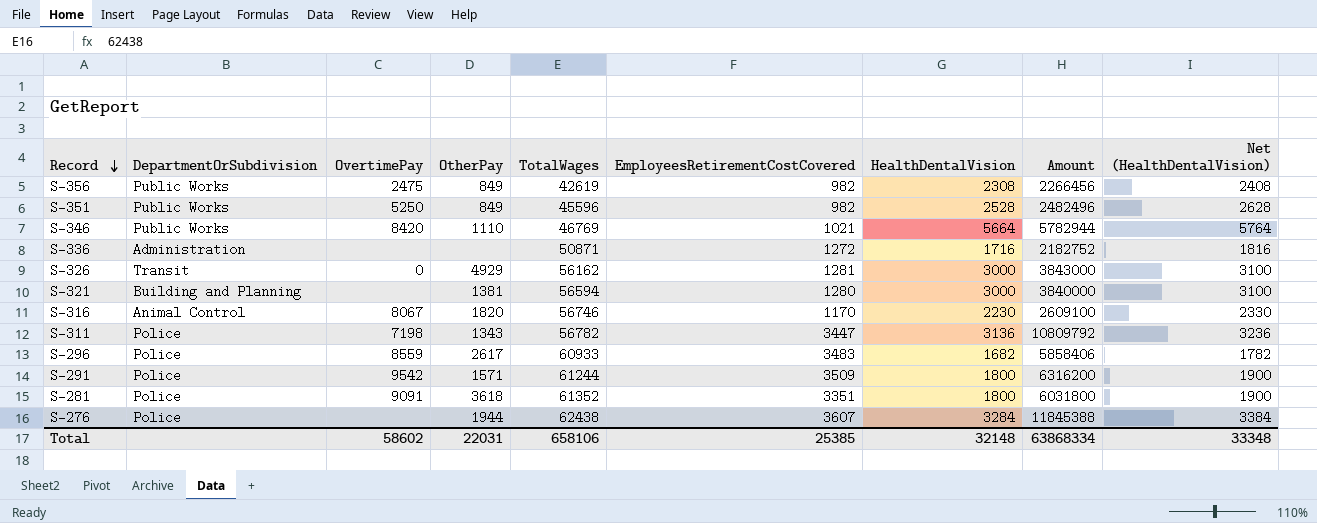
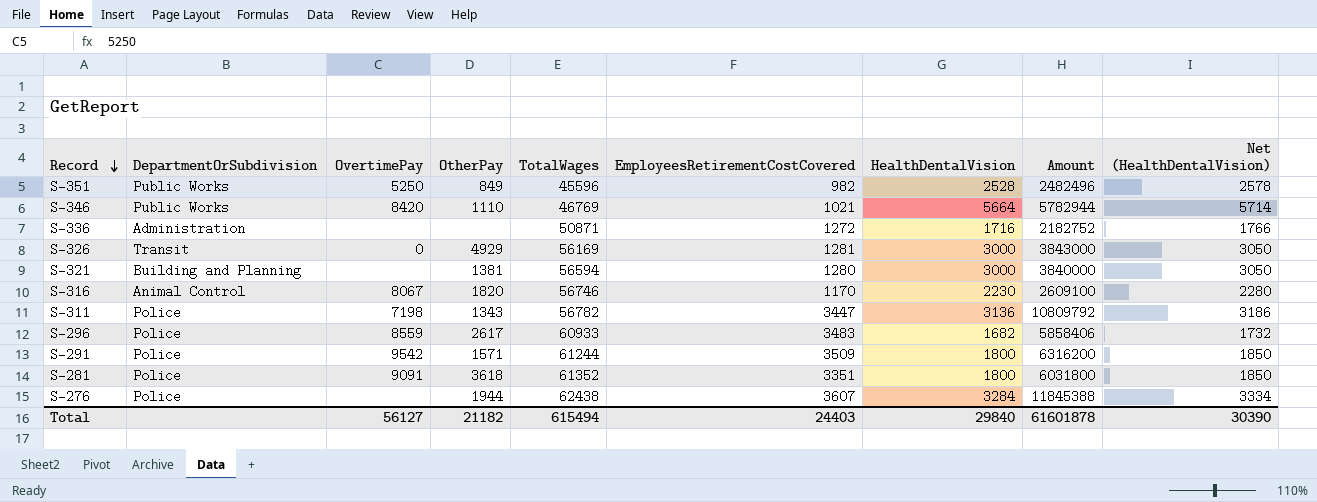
column Net (HealthDentalVision) | formula: [HealthDentalVision] + 100 -> [HealthDentalVision] + 50
row S-356: Public Works | 2475 | 849 | 42619 | 982 | 2308 | 2266456 | 2408 -> none
S-326 | TotalWages: 56162 -> 56169
Total | OvertimePay: 58602 -> 56127
Total | OtherPay: 22031 -> 21182
Total | TotalWages: 658106 -> 615494
Total | EmployeesRetirementCostCovered: 25385 -> 24403
Total | HealthDentalVision: 32148 -> 29840
Total | Amount: 63868334 -> 61601878
Total | Net (HealthDentalVision): 33348 -> 30390

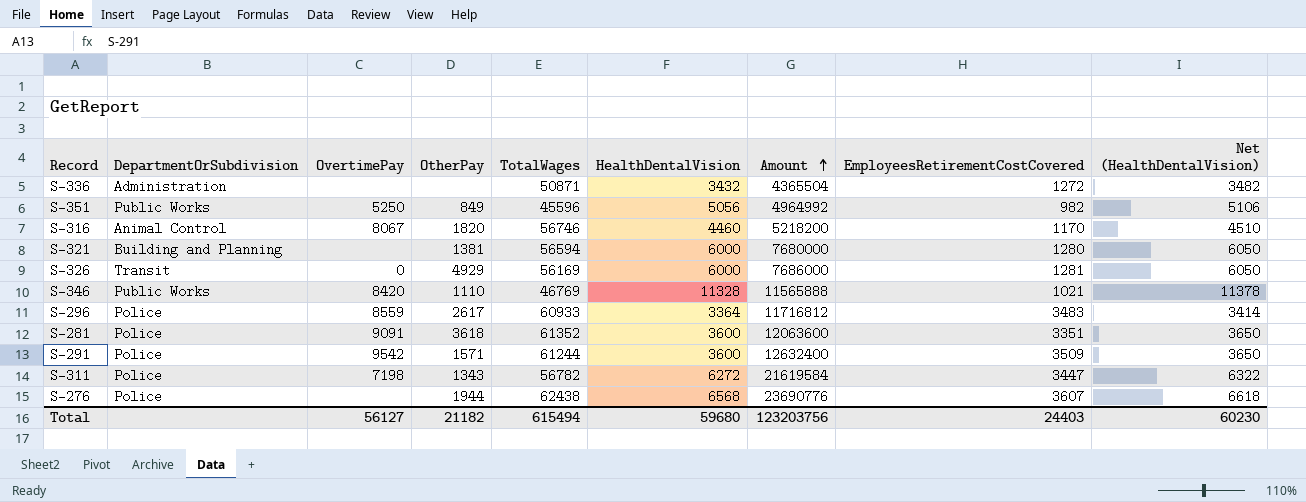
row order: Record descending -> Amount ascending
column EmployeesRetirementCostCovered | position: 6 -> 8
S-336 | HealthDentalVision: 1716 -> 3432
S-336 | Amount: 2182752 -> 4365504
S-336 | Net (HealthDentalVision): 1766 -> 3482
S-351 | HealthDentalVision: 2528 -> 5056
S-351 | Amount: 2482496 -> 4964992
S-351 | Net (HealthDentalVision): 2578 -> 5106
S-316 | HealthDentalVision: 2230 -> 4460
S-316 | Amount: 2609100 -> 5218200
S-316 | Net (HealthDentalVision): 2280 -> 4510
S-321 | HealthDentalVision: 3000 -> 6000
S-321 | Amount: 3840000 -> 7680000
S-321 | Net (HealthDentalVision): 3050 -> 6050
S-326 | HealthDentalVision: 3000 -> 6000
S-326 | Amount: 3843000 -> 7686000
S-326 | Net (HealthDentalVision): 3050 -> 6050
S-346 | HealthDentalVision: 5664 -> 11328
S-346 | Amount: 5782944 -> 11565888
S-346 | Net (HealthDentalVision): 5714 -> 11378
S-296 | HealthDentalVision: 1682 -> 3364
S-296 | Amount: 5858406 -> 11716812
S-296 | Net (HealthDentalVision): 1732 -> 3414
S-281 | HealthDentalVision: 1800 -> 3600
S-281 | Amount: 6031800 -> 12063600
S-281 | Net (HealthDentalVision): 1850 -> 3650
S-291 | HealthDentalVision: 1800 -> 3600
S-291 | Amount: 6316200 -> 12632400
S-291 | Net (HealthDentalVision): 1850 -> 3650
S-311 | HealthDentalVision: 3136 -> 6272
S-311 | Amount: 10809792 -> 21619584
S-311 | Net (HealthDentalVision): 3186 -> 6322
S-276 | HealthDentalVision: 3284 -> 6568
S-276 | Amount: 11845388 -> 23690776
S-276 | Net (HealthDentalVision): 3334 -> 6618
Total | HealthDentalVision: 29840 -> 59680
Total | Amount: 61601878 -> 123203756
Total | Net (HealthDentalVision): 30390 -> 60230

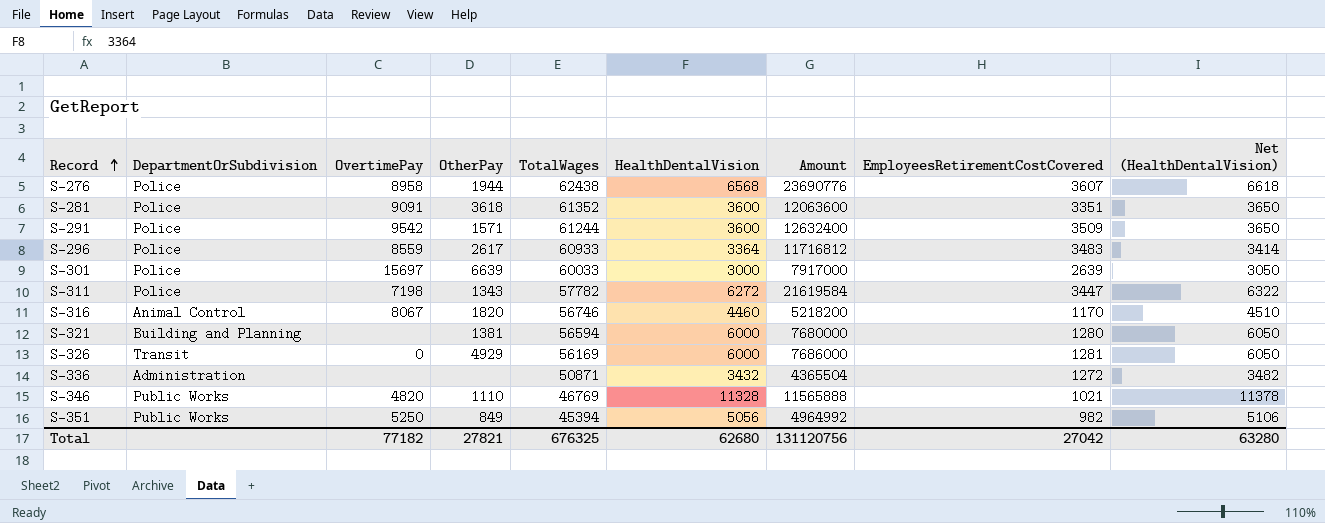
row order: Amount ascending -> Record ascending
S-276 | OvertimePay: none -> 8958
row S-301: none -> Police | 15697 | 6639 | 60033 | 3000 | 7917000 | 2639 | 3050
S-311 | TotalWages: 56782 -> 57782
S-346 | OvertimePay: 8420 -> 4820
S-351 | TotalWages: 45596 -> 45394
Total | OvertimePay: 56127 -> 77182
Total | OtherPay: 21182 -> 27821
Total | TotalWages: 615494 -> 676325
Total | HealthDentalVision: 59680 -> 62680
Total | Amount: 123203756 -> 131120756
Total | EmployeesRetirementCostCovered: 24403 -> 27042
Total | Net (HealthDentalVision): 60230 -> 63280

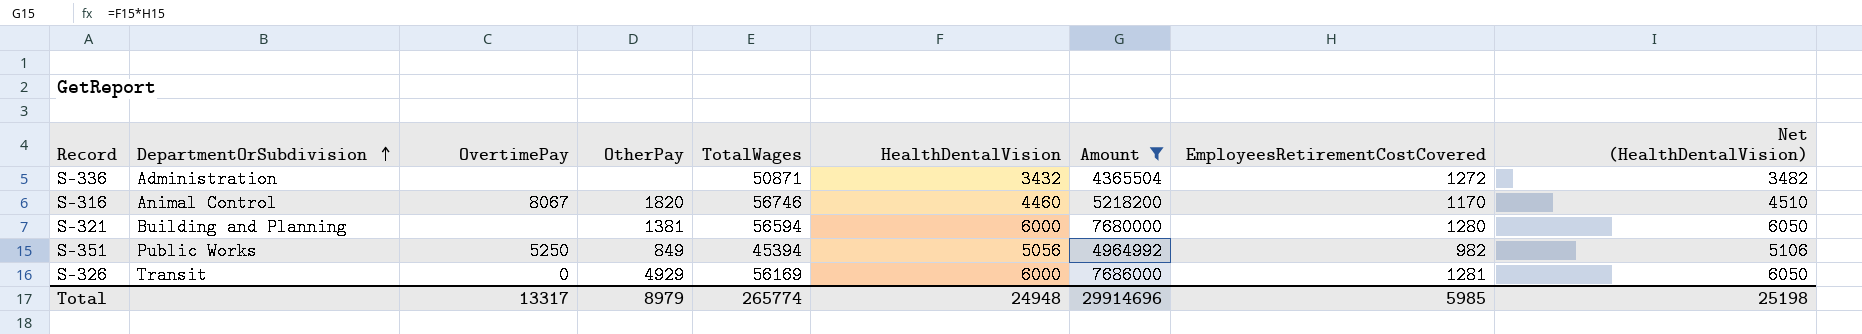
filter: none -> Amount <= 7686000
row order: Record ascending -> DepartmentOrSubdivision ascending
Total | OvertimePay: 77182 -> 13317
Total | OtherPay: 27821 -> 8979
Total | TotalWages: 676325 -> 265774
Total | HealthDentalVision: 62680 -> 24948
Total | Amount: 131120756 -> 29914696
Total | EmployeesRetirementCostCovered: 27042 -> 5985
Total | Net (HealthDentalVision): 63280 -> 25198

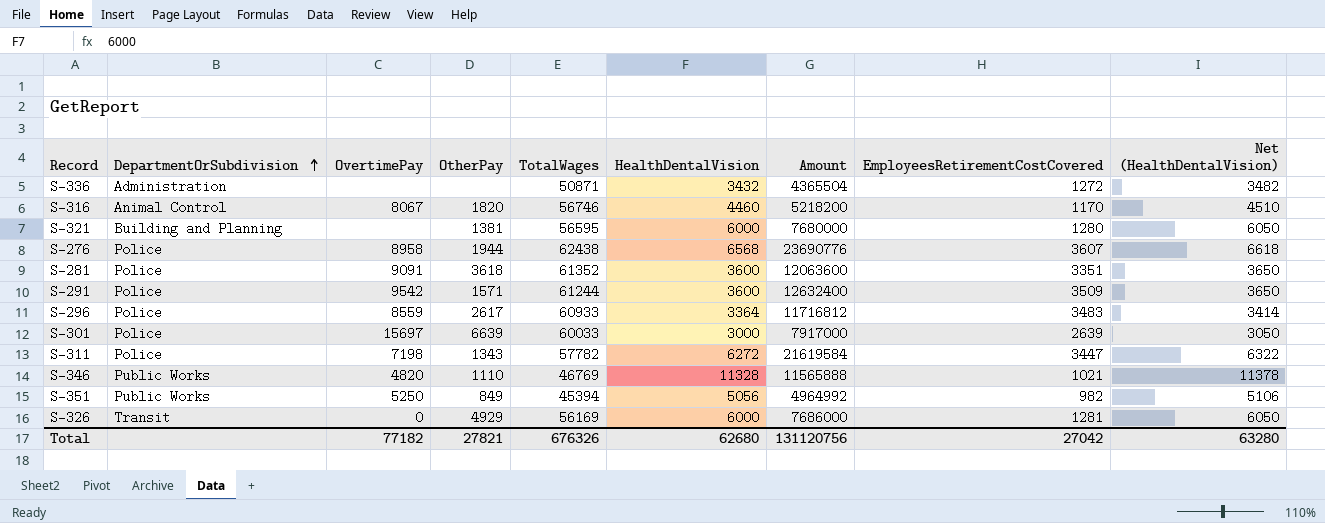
filter: Amount <= 7686000 -> none
S-321 | TotalWages: 56594 -> 56595
Total | OvertimePay: 13317 -> 77182
Total | OtherPay: 8979 -> 27821
Total | TotalWages: 265774 -> 676326
Total | HealthDentalVision: 24948 -> 62680
Total | Amount: 29914696 -> 131120756
Total | EmployeesRetirementCostCovered: 5985 -> 27042
Total | Net (HealthDentalVision): 25198 -> 63280

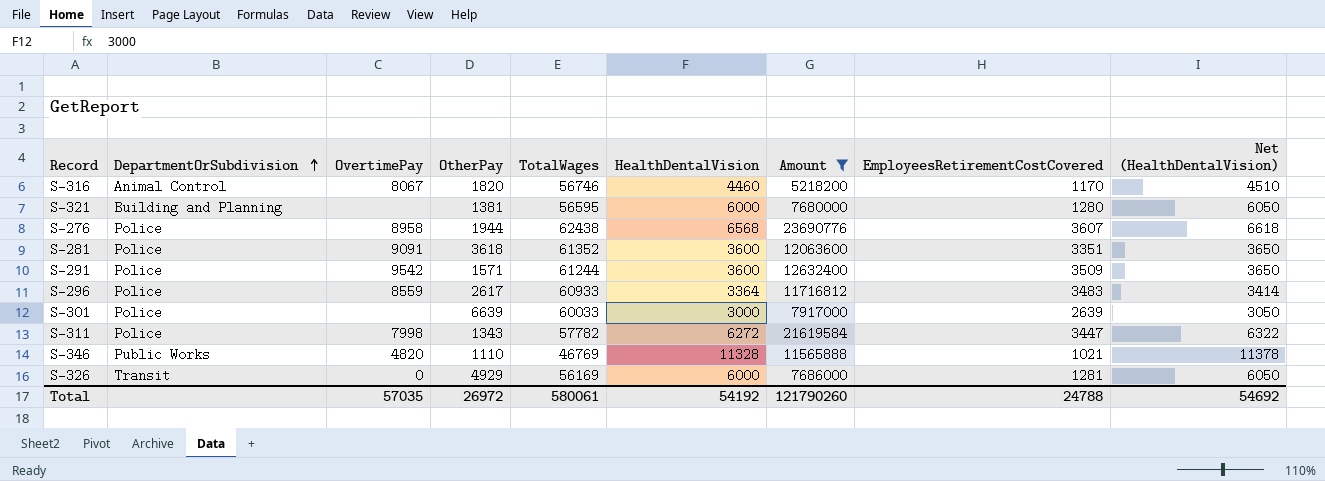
filter: none -> Amount >= 5218200
S-301 | OvertimePay: 15697 -> none
S-311 | OvertimePay: 7198 -> 7998
Total | OvertimePay: 77182 -> 57035
Total | OtherPay: 27821 -> 26972
Total | TotalWages: 676326 -> 580061
Total | HealthDentalVision: 62680 -> 54192
Total | Amount: 131120756 -> 121790260
Total | EmployeesRetirementCostCovered: 27042 -> 24788
Total | Net (HealthDentalVision): 63280 -> 54692

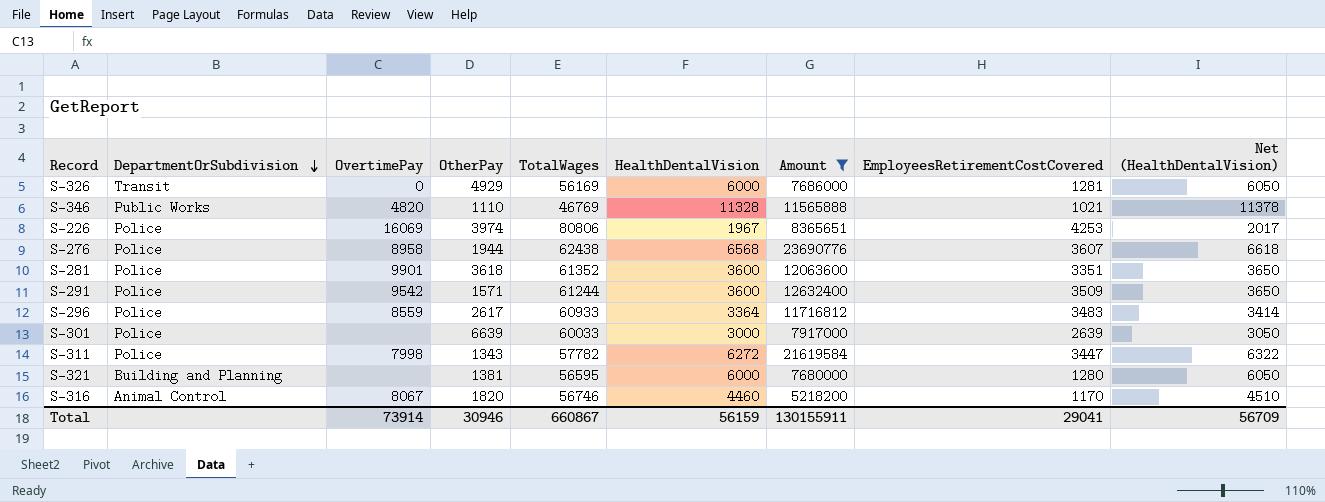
row order: DepartmentOrSubdivision ascending -> DepartmentOrSubdivision descending
row S-226: none -> Police | 16069 | 3974 | 80806 | 1967 | 8365651 | 4253 | 2017
S-281 | OvertimePay: 9091 -> 9901
Total | OvertimePay: 57035 -> 73914
Total | OtherPay: 26972 -> 30946
Total | TotalWages: 580061 -> 660867
Total | HealthDentalVision: 54192 -> 56159
Total | Amount: 121790260 -> 130155911
Total | EmployeesRetirementCostCovered: 24788 -> 29041
Total | Net (HealthDentalVision): 54692 -> 56709

